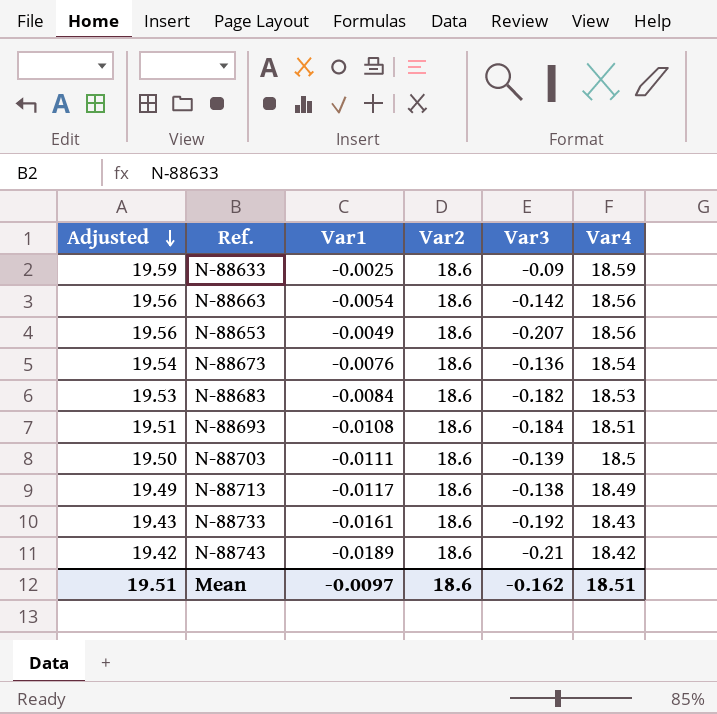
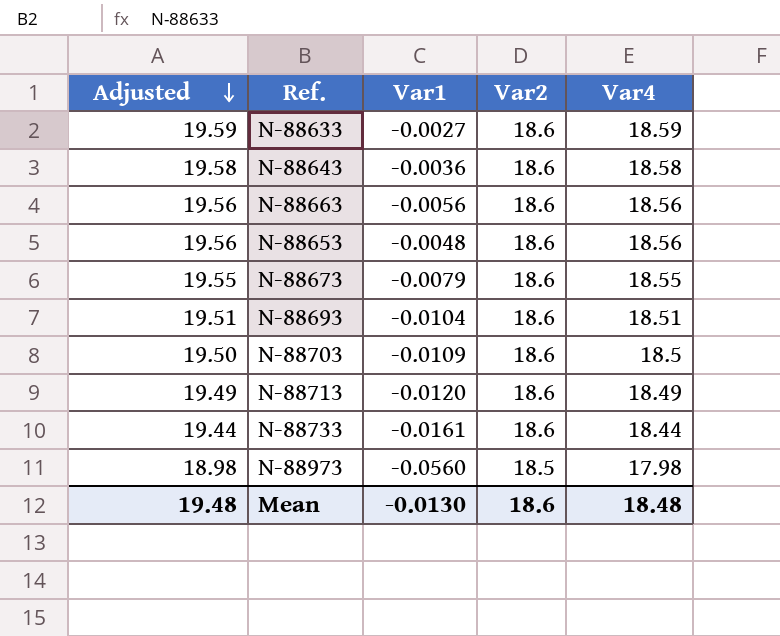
column Var3 | position: 5 -> none
row N-88683: 19.53 | -0.0084 | 18.6 | -0.182 | 18.53 -> none
row N-88743: 19.42 | -0.0189 | 18.6 | -0.21 | 18.42 -> none
N-88633 | Var1: -0.0025 -> -0.0027
row N-88643: none -> 19.58 | -0.0036 | 18.6 | 18.58
N-88663 | Var1: -0.0054 -> -0.0056
N-88653 | Var1: -0.0049 -> -0.0048
N-88673 | Adjusted: 19.54 -> 19.55
N-88673 | Var1: -0.0076 -> -0.0079
N-88673 | Var4: 18.54 -> 18.55
N-88693 | Var1: -0.0108 -> -0.0104
N-88703 | Var1: -0.0111 -> -0.0109
N-88713 | Var1: -0.0117 -> -0.0120
N-88733 | Adjusted: 19.43 -> 19.44
N-88733 | Var4: 18.43 -> 18.44
row N-88973: none -> 18.98 | -0.0560 | 18.5 | 17.98
Mean | Adjusted: 19.51 -> 19.48
Mean | Var1: -0.0097 -> -0.0130
Mean | Var4: 18.51 -> 18.48

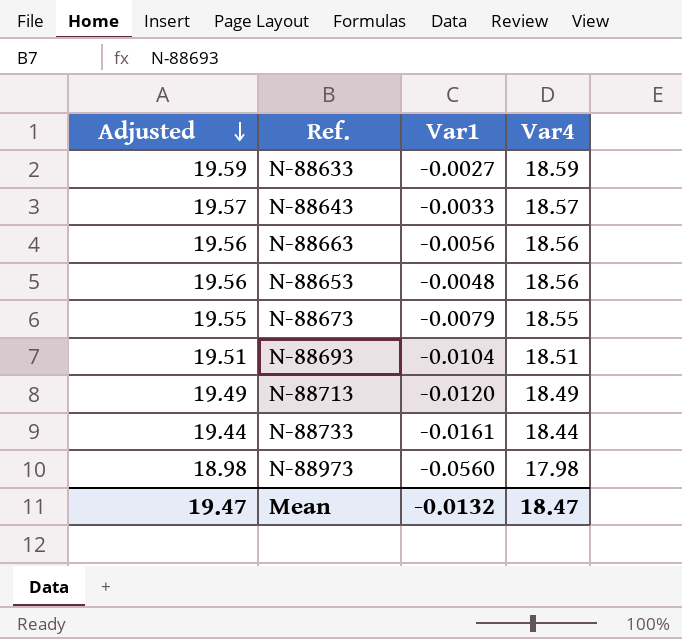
column Var2 | position: 4 -> none
row N-88703: 19.50 | -0.0109 | 18.6 | 18.5 -> none
N-88643 | Adjusted: 19.58 -> 19.57
N-88643 | Var1: -0.0036 -> -0.0033
N-88643 | Var4: 18.58 -> 18.57
Mean | Adjusted: 19.48 -> 19.47
Mean | Var1: -0.0130 -> -0.0132
Mean | Var4: 18.48 -> 18.47

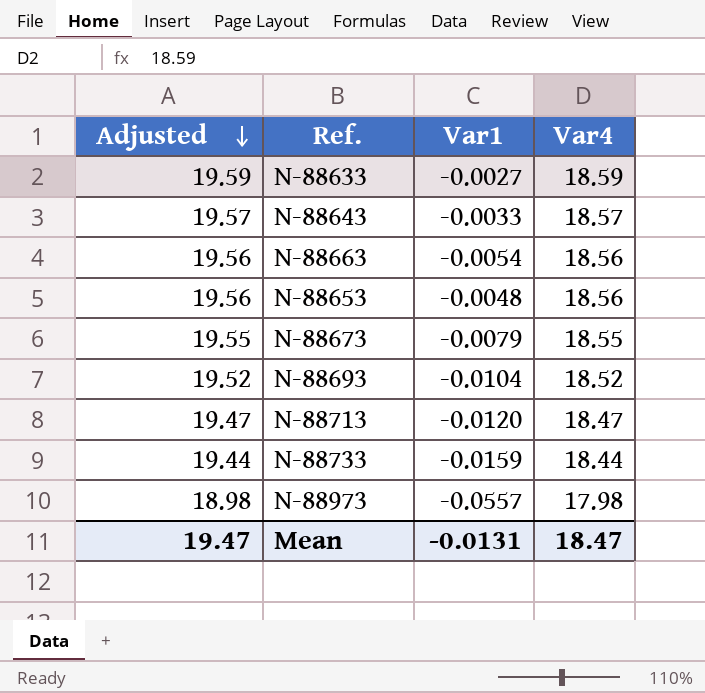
N-88663 | Var1: -0.0056 -> -0.0054
N-88693 | Adjusted: 19.51 -> 19.52
N-88693 | Var4: 18.51 -> 18.52
N-88713 | Adjusted: 19.49 -> 19.47
N-88713 | Var4: 18.49 -> 18.47
N-88733 | Var1: -0.0161 -> -0.0159
N-88973 | Var1: -0.0560 -> -0.0557
Mean | Var1: -0.0132 -> -0.0131

